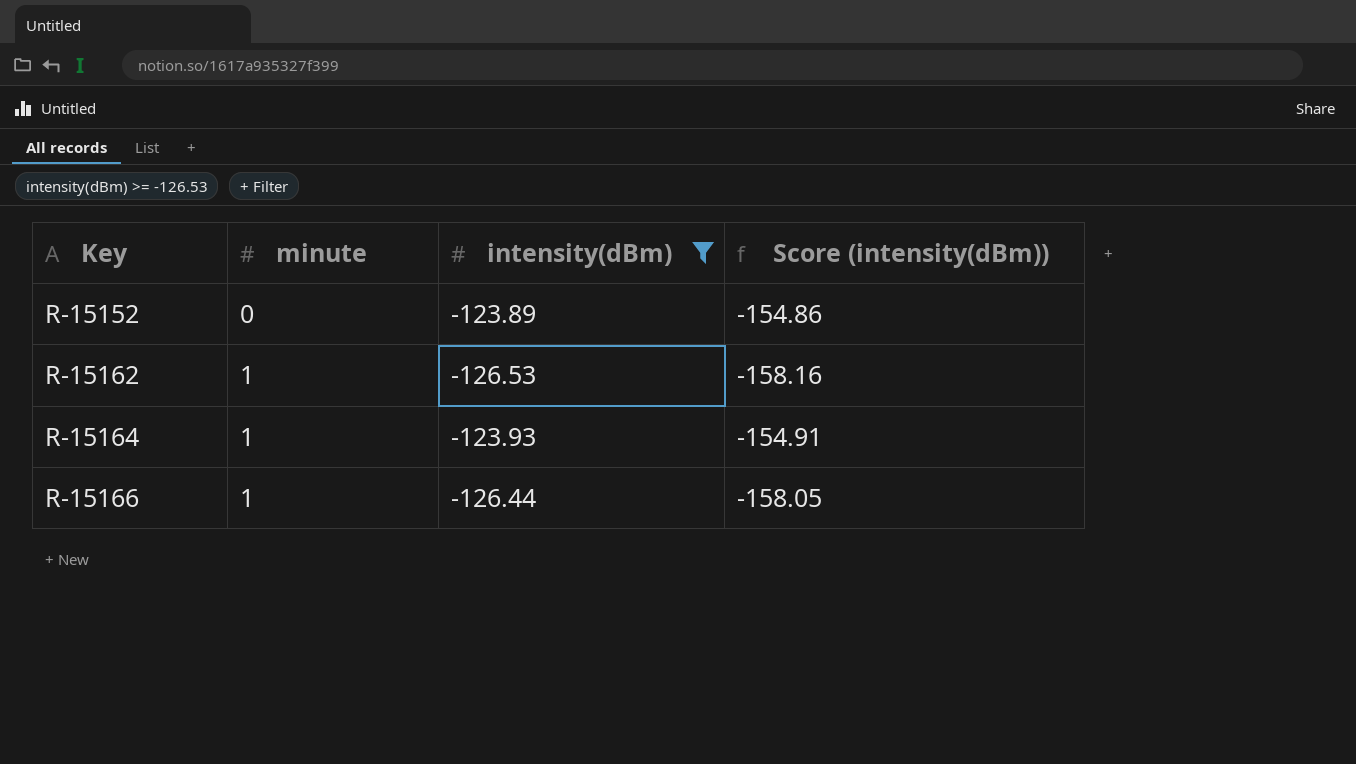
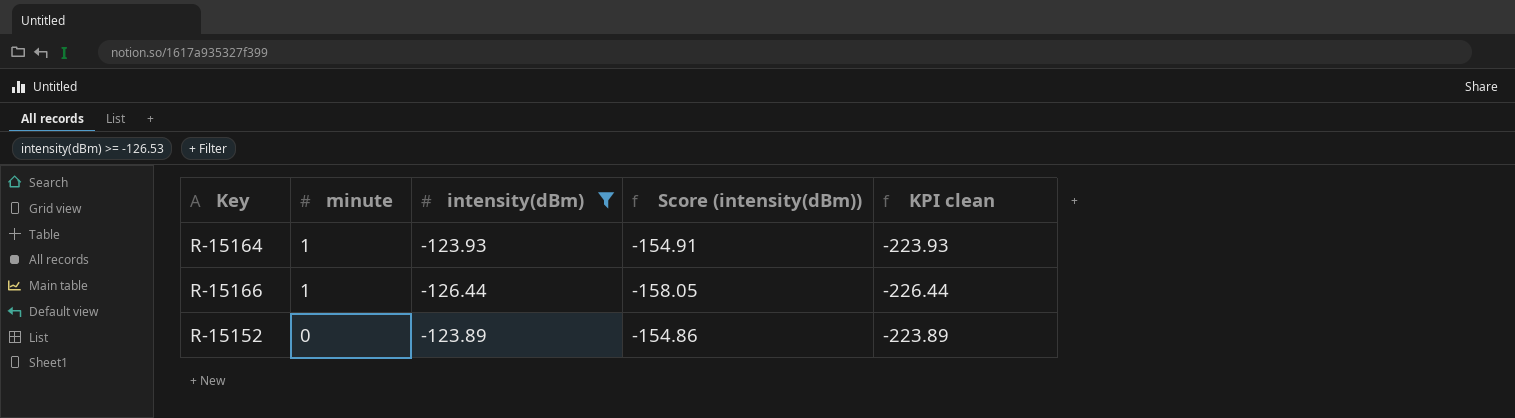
row order: Key ascending -> minute descending
column KPI clean | formula: none -> [intensity(dBm)] - 100
row R-15162: 1 | -126.53 | -158.16 -> none

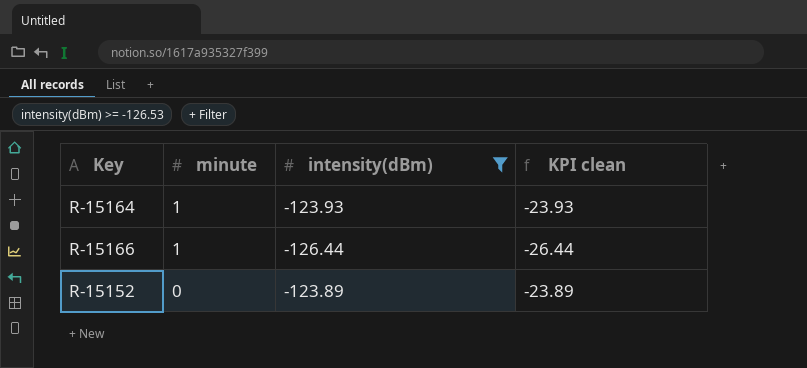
column Score (intensity(dBm)) | formula: [intensity(dBm)] * 1.25 -> none
column KPI clean | formula: [intensity(dBm)] - 100 -> [intensity(dBm)] + 100

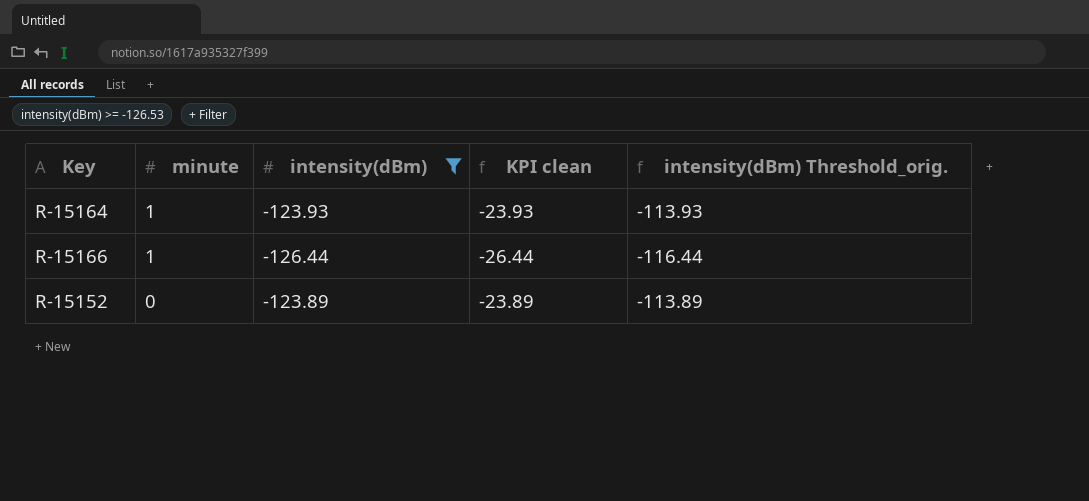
column intensity(dBm) Threshold_orig. | formula: none -> [intensity(dBm)] + 10

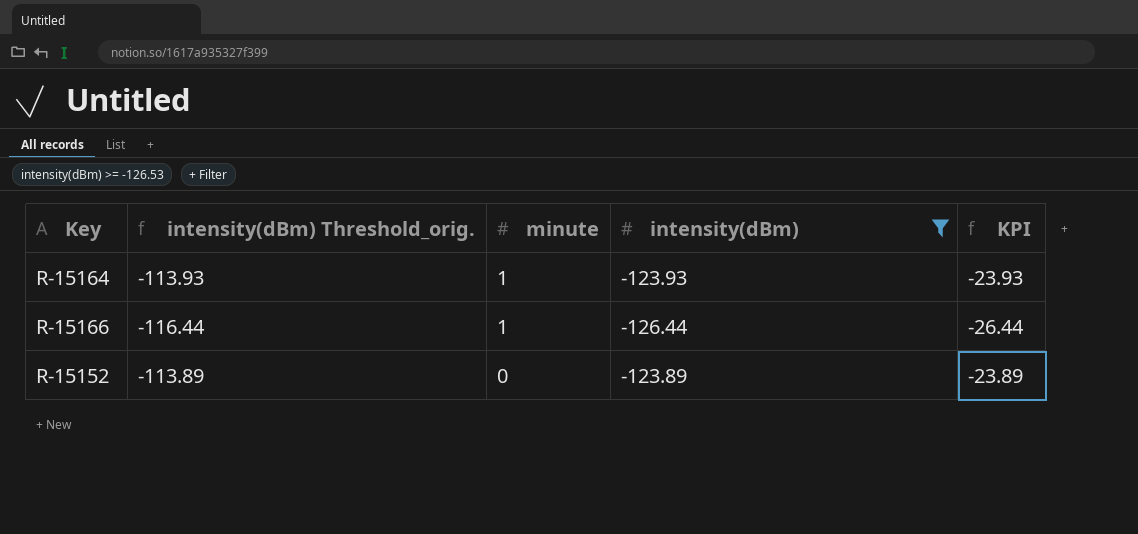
column intensity(dBm) Threshold_orig. | position: 5 -> 2
column name: KPI clean -> KPI

